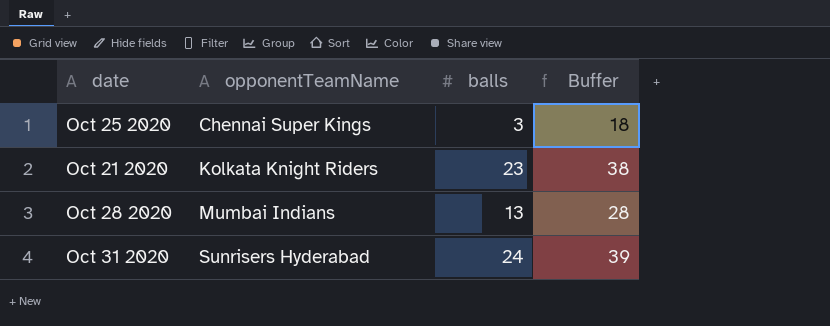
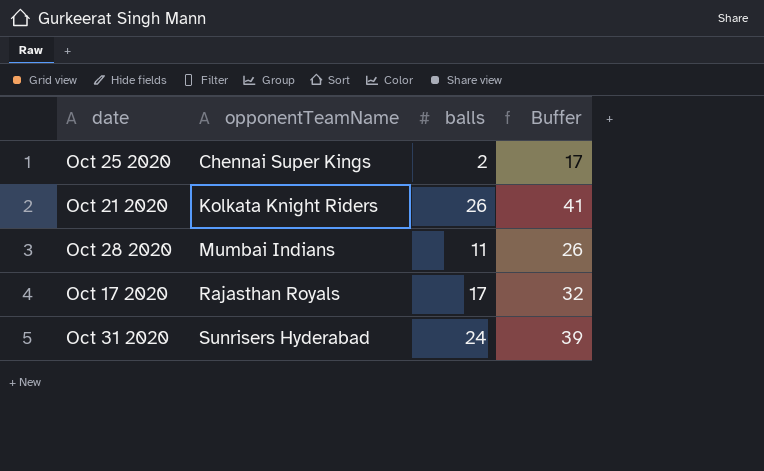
Oct 25 2020 | balls: 3 -> 2
Oct 25 2020 | Buffer: 18 -> 17
Oct 21 2020 | balls: 23 -> 26
Oct 21 2020 | Buffer: 38 -> 41
Oct 28 2020 | balls: 13 -> 11
Oct 28 2020 | Buffer: 28 -> 26
row Oct 17 2020: none -> Rajasthan Royals | 17 | 32

